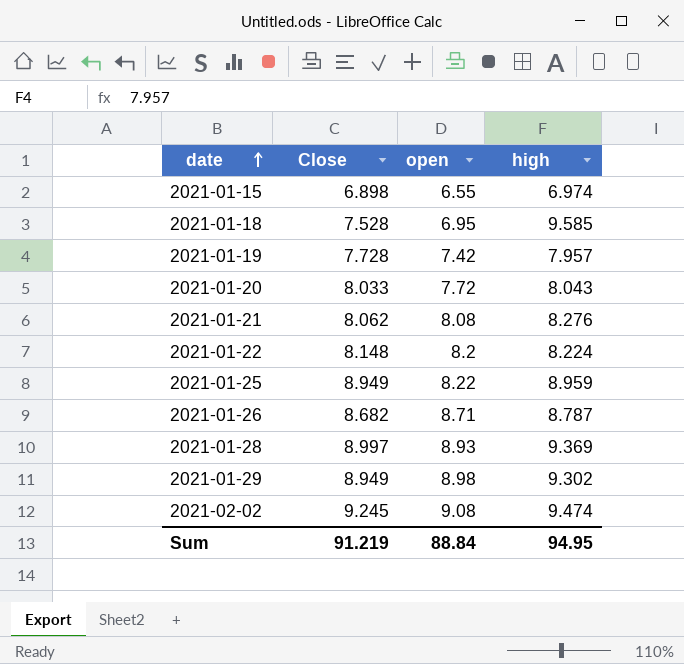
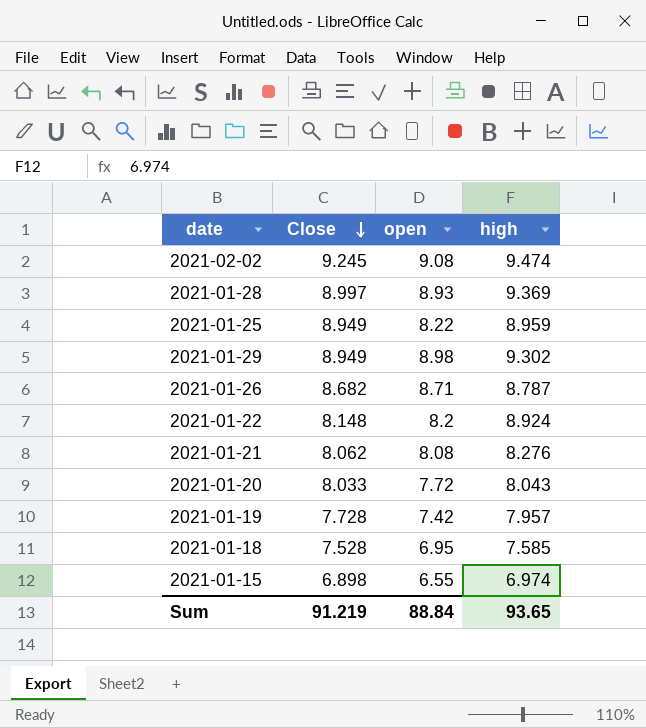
row order: date ascending -> Close descending
2021-01-22 | high: 8.224 -> 8.924
2021-01-18 | high: 9.585 -> 7.585
Sum | high: 94.95 -> 93.65

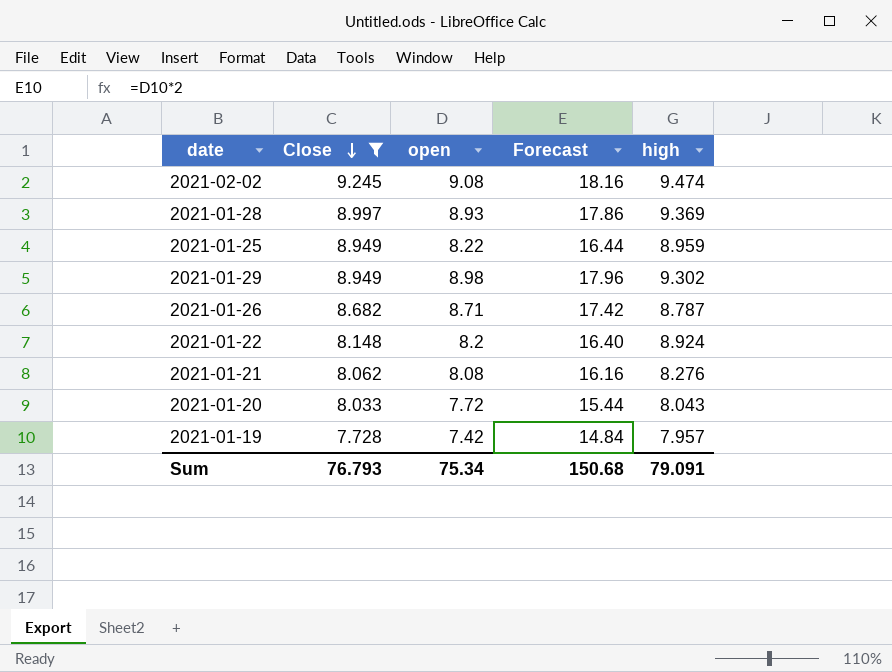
filter: none -> Close >= 7.728
column Forecast | formula: none -> [open] * 2
Sum | Close: 91.219 -> 76.793
Sum | open: 88.84 -> 75.34
Sum | high: 93.65 -> 79.091

